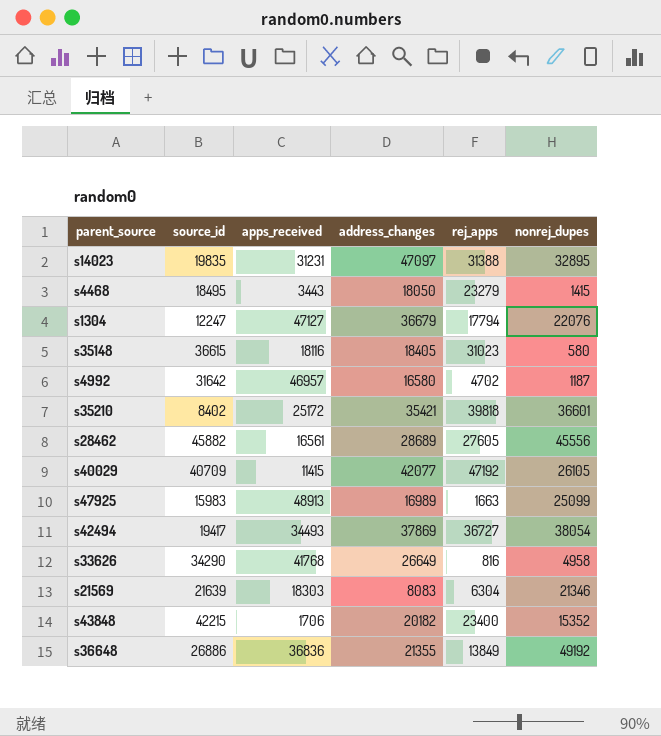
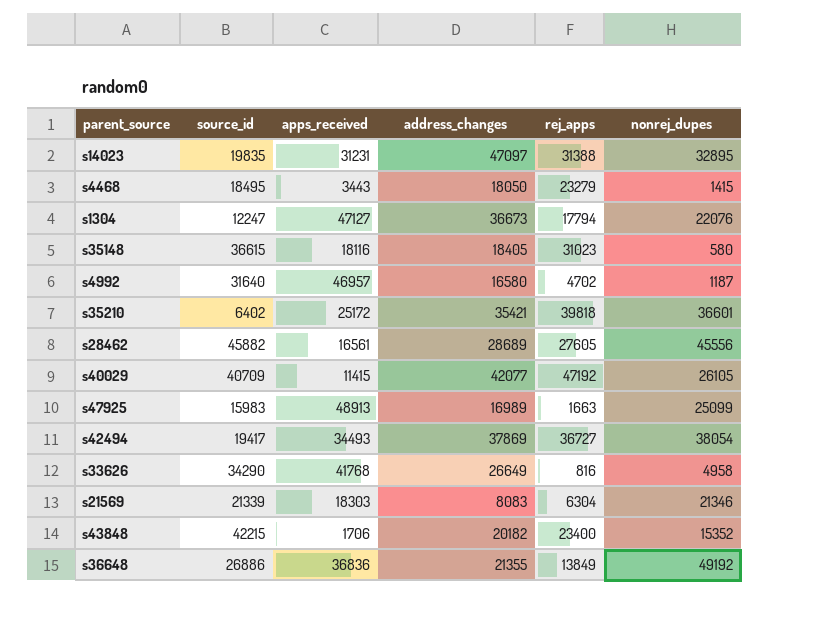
s1304 | address_changes: 36679 -> 36673
s4992 | source_id: 31642 -> 31640
s35210 | source_id: 8402 -> 6402
s21569 | source_id: 21639 -> 21339

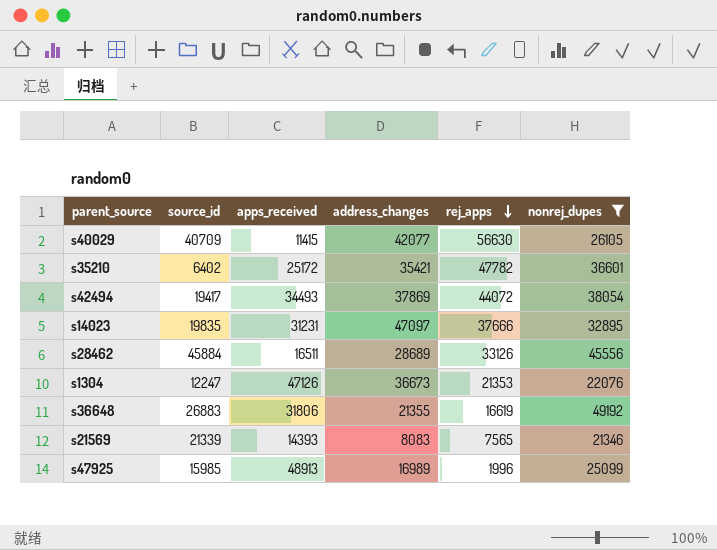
filter: none -> nonrej_dupes >= 21346
row order: none -> rej_apps descending
s40029 | rej_apps: 47192 -> 56630
s35210 | rej_apps: 39818 -> 47782
s42494 | rej_apps: 36727 -> 44072
s14023 | rej_apps: 31388 -> 37666
s28462 | source_id: 45882 -> 45884
s28462 | apps_received: 16561 -> 16511
s28462 | rej_apps: 27605 -> 33126
s1304 | apps_received: 47127 -> 47126
s1304 | rej_apps: 17794 -> 21353
s36648 | source_id: 26886 -> 26883
s36648 | apps_received: 36836 -> 31806
s36648 | rej_apps: 13849 -> 16619
s21569 | apps_received: 18303 -> 14393
s21569 | rej_apps: 6304 -> 7565
s47925 | source_id: 15983 -> 15985
s47925 | rej_apps: 1663 -> 1996

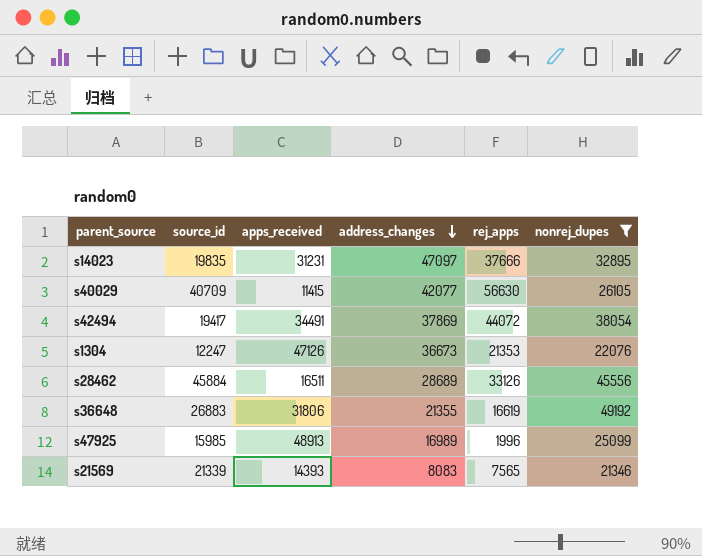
row order: rej_apps descending -> address_changes descending
row s35210: 6402 | 25172 | 35421 | 47782 | 36601 -> none
s42494 | apps_received: 34493 -> 34491

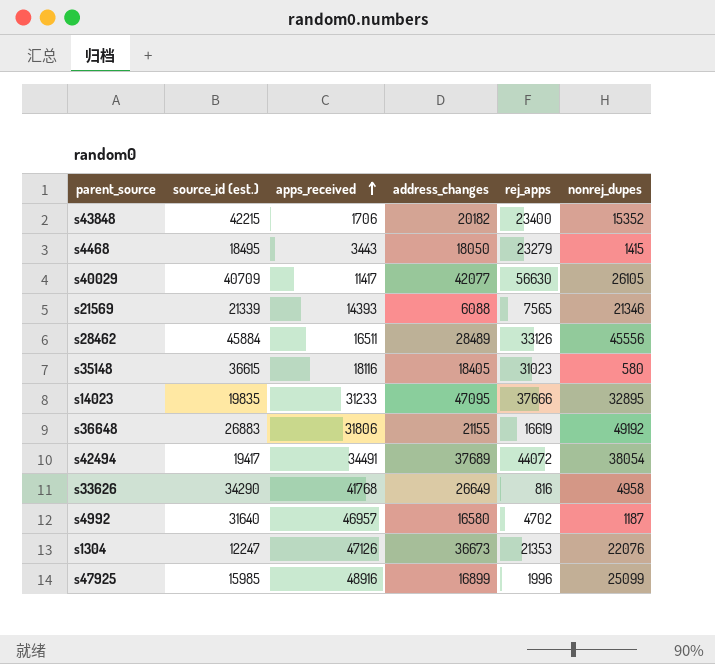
filter: nonrej_dupes >= 21346 -> none
row order: address_changes descending -> apps_received ascending
column name: source_id -> source_id (est.)
s40029 | apps_received: 11415 -> 11417
s21569 | address_changes: 8083 -> 6088
s28462 | address_changes: 28689 -> 28489
s14023 | apps_received: 31231 -> 31233
s14023 | address_changes: 47097 -> 47095
s36648 | address_changes: 21355 -> 21155
s42494 | address_changes: 37869 -> 37689
s47925 | apps_received: 48913 -> 48916
s47925 | address_changes: 16989 -> 16899

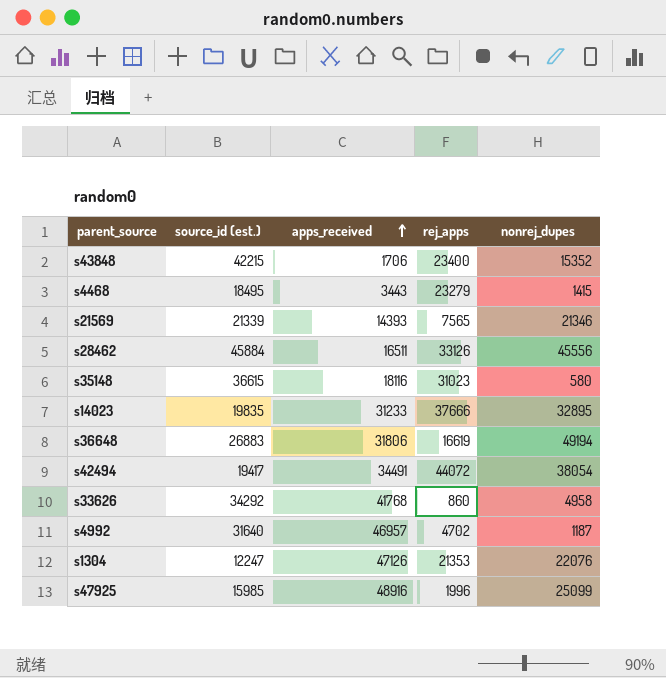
column address_changes | position: 4 -> none
row s40029: 40709 | 11417 | 42077 | 56630 | 26105 -> none
s36648 | nonrej_dupes: 49192 -> 49194
s33626 | source_id (est.): 34290 -> 34292
s33626 | rej_apps: 816 -> 860

